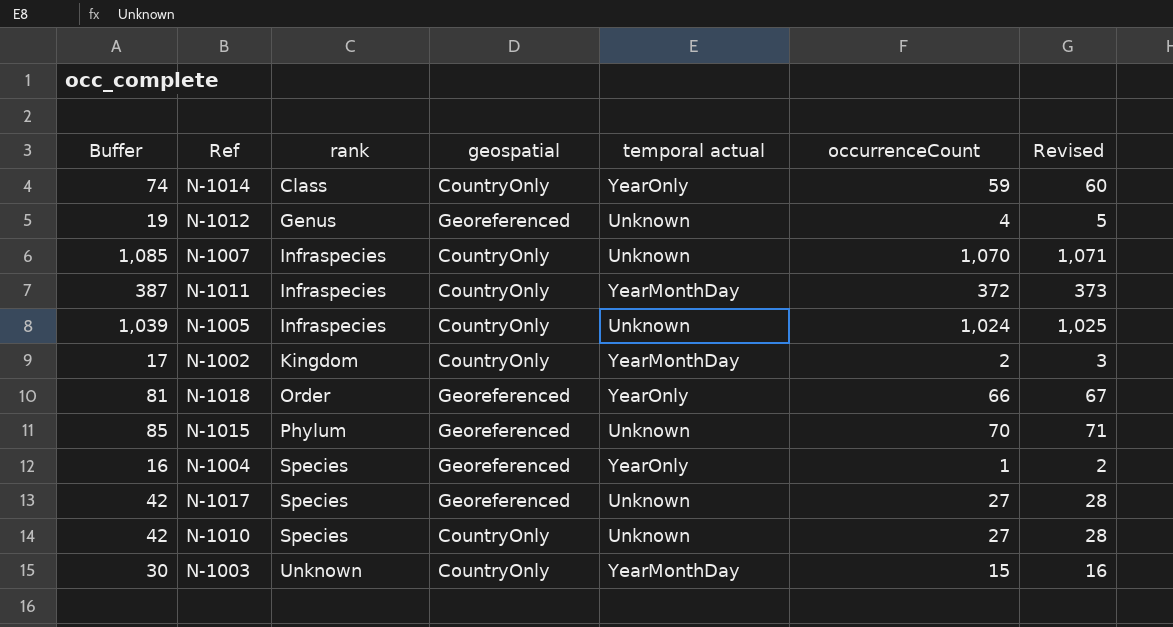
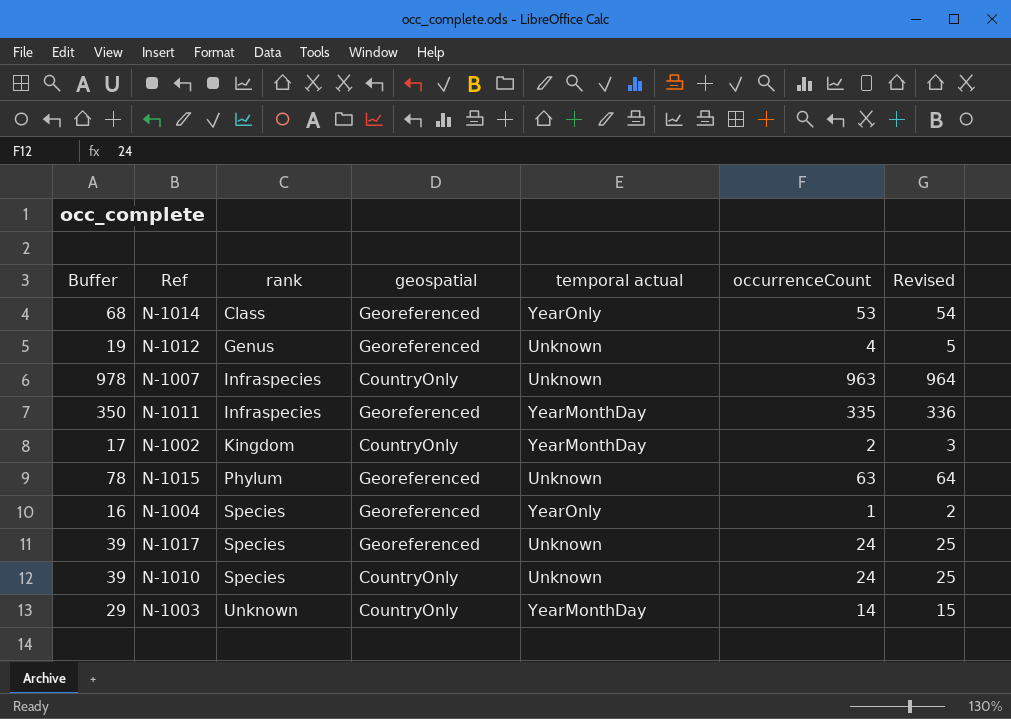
row N-1005: 1,039 | Infraspecies | CountryOnly | Unknown | 1,024 | 1,025 -> none
row N-1018: 81 | Order | Georeferenced | YearOnly | 66 | 67 -> none
N-1014 | Buffer: 74 -> 68
N-1014 | geospatial: CountryOnly -> Georeferenced
N-1014 | occurrenceCount: 59 -> 53
N-1014 | Revised: 60 -> 54
N-1007 | Buffer: 1,085 -> 978
N-1007 | occurrenceCount: 1,070 -> 963
N-1007 | Revised: 1,071 -> 964
N-1011 | Buffer: 387 -> 350
N-1011 | geospatial: CountryOnly -> Georeferenced
N-1011 | occurrenceCount: 372 -> 335
N-1011 | Revised: 373 -> 336
N-1015 | Buffer: 85 -> 78
N-1015 | occurrenceCount: 70 -> 63
N-1015 | Revised: 71 -> 64
N-1017 | Buffer: 42 -> 39
N-1017 | occurrenceCount: 27 -> 24
N-1017 | Revised: 28 -> 25
N-1010 | Buffer: 42 -> 39
N-1010 | occurrenceCount: 27 -> 24
N-1010 | Revised: 28 -> 25
N-1003 | Buffer: 30 -> 29
N-1003 | occurrenceCount: 15 -> 14
N-1003 | Revised: 16 -> 15

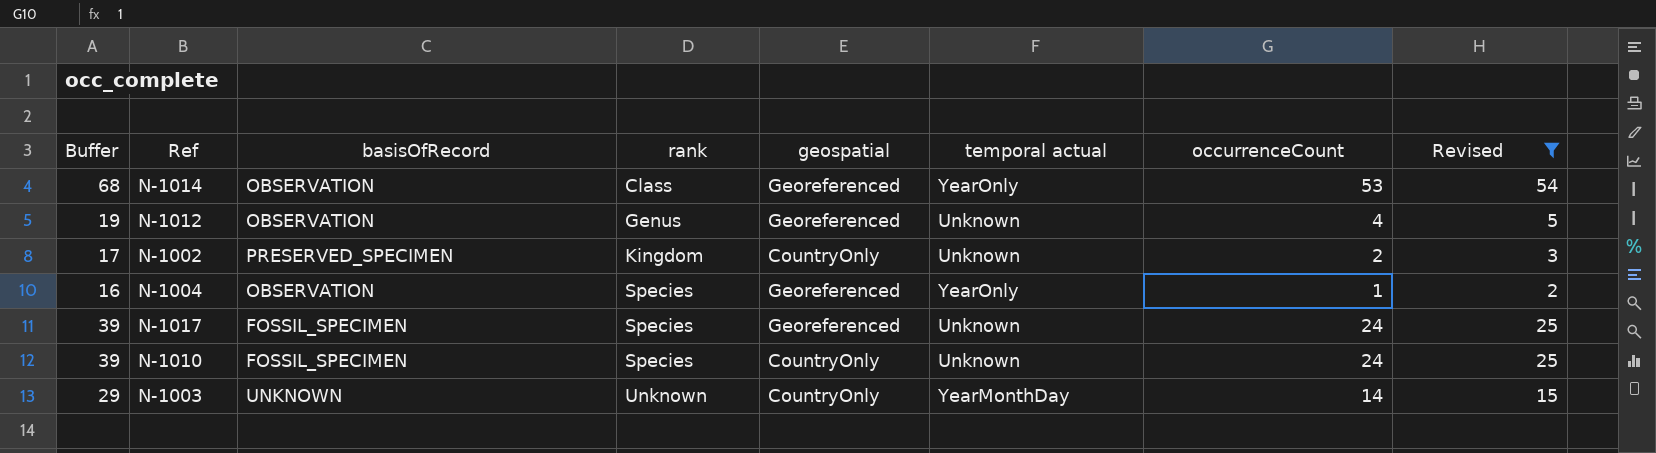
filter: none -> Revised <= 54
column basisOfRecord | position: none -> 3
N-1002 | temporal actual: YearMonthDay -> Unknown

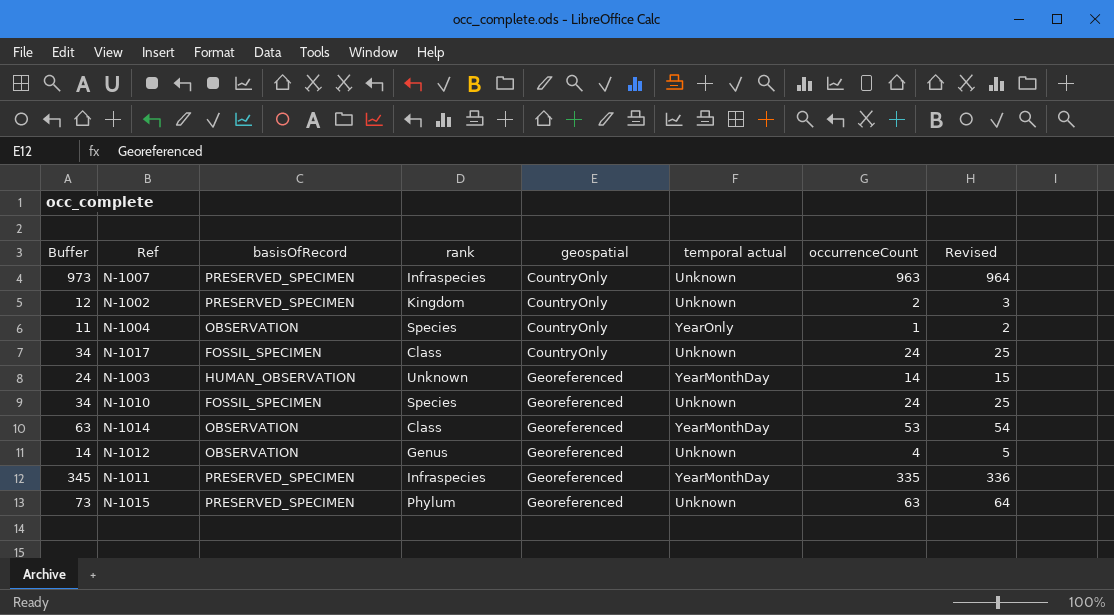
filter: Revised <= 54 -> none
row order: rank ascending -> geospatial ascending
column Buffer | formula: [occurrenceCount] + 15 -> [occurrenceCount] + 10
N-1004 | geospatial: Georeferenced -> CountryOnly
N-1017 | rank: Species -> Class
N-1017 | geospatial: Georeferenced -> CountryOnly
N-1003 | basisOfRecord: UNKNOWN -> HUMAN_OBSERVATION
N-1003 | geospatial: CountryOnly -> Georeferenced
N-1010 | geospatial: CountryOnly -> Georeferenced
N-1014 | temporal actual: YearOnly -> YearMonthDay

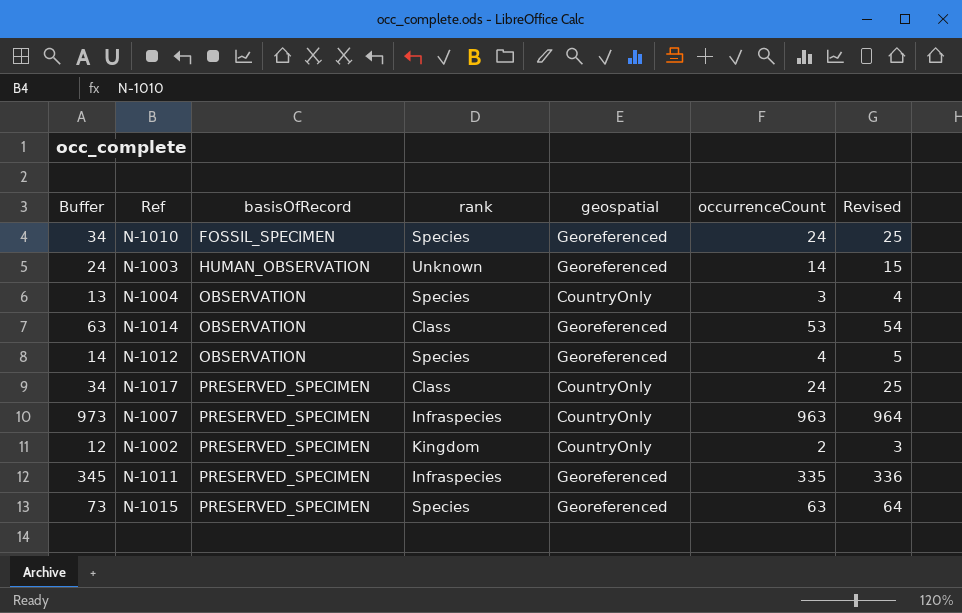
row order: geospatial ascending -> basisOfRecord ascending
column temporal actual | position: 6 -> none
N-1004 | Buffer: 11 -> 13
N-1004 | occurrenceCount: 1 -> 3
N-1004 | Revised: 2 -> 4
N-1012 | rank: Genus -> Species
N-1017 | basisOfRecord: FOSSIL_SPECIMEN -> PRESERVED_SPECIMEN
N-1015 | rank: Phylum -> Species

